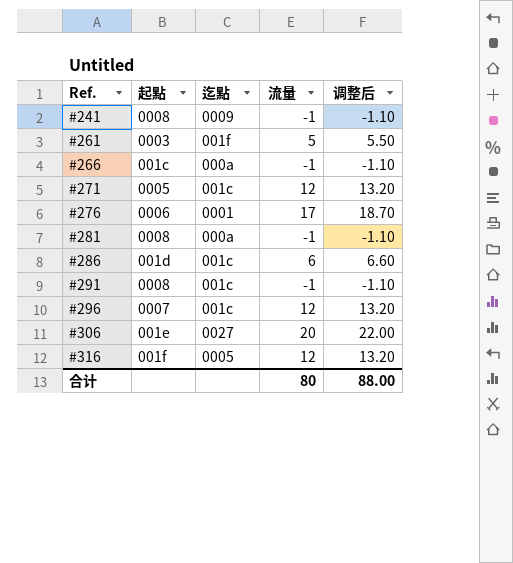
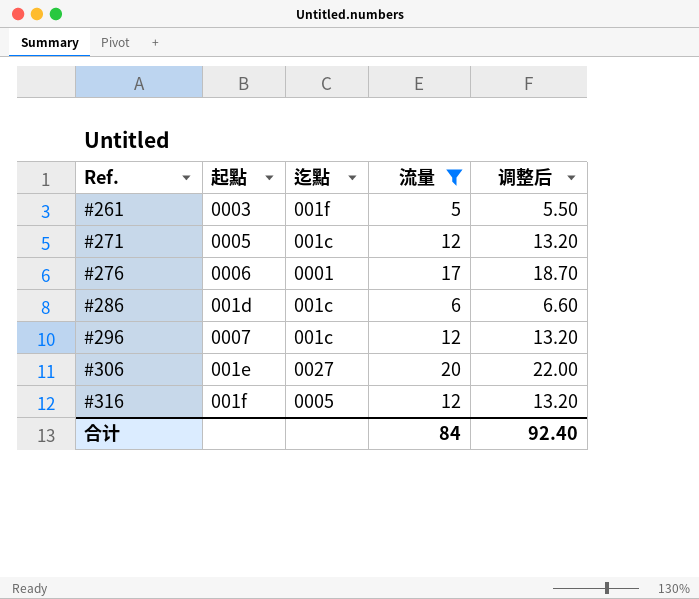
filter: none -> 流量 != -1
合计 | 流量: 80 -> 84
合计 | 调整后: 88.00 -> 92.40

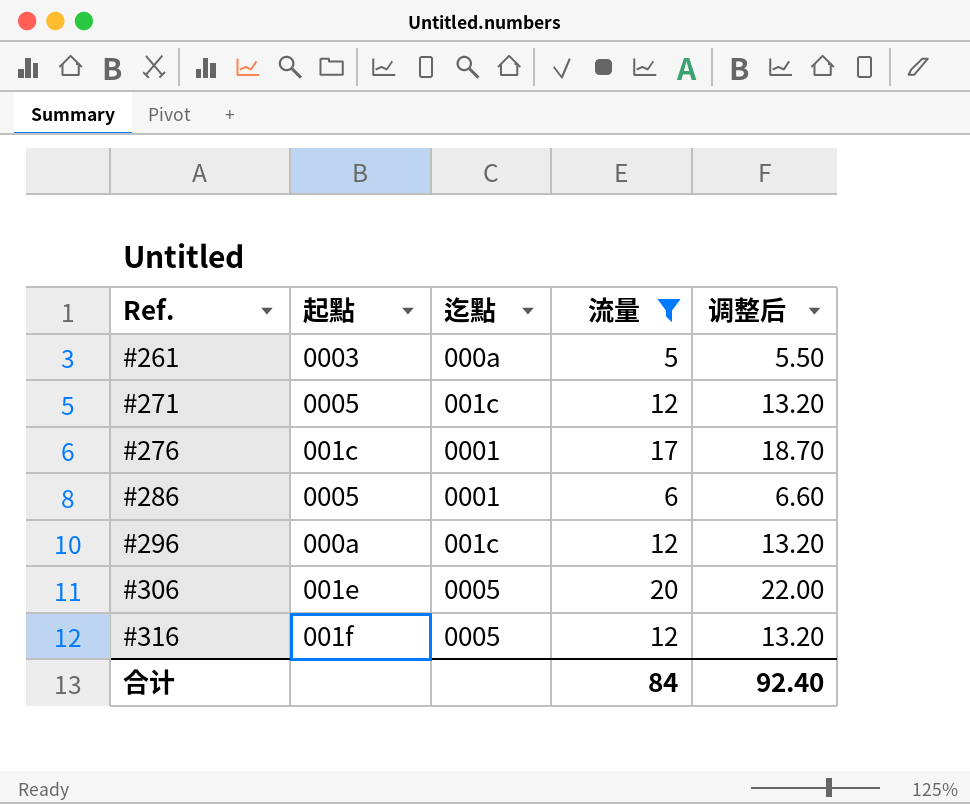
#261 | 迄點: 001f -> 000a
#276 | 起點: 0006 -> 001c
#286 | 起點: 001d -> 0005
#286 | 迄點: 001c -> 0001
#296 | 起點: 0007 -> 000a
#306 | 迄點: 0027 -> 0005

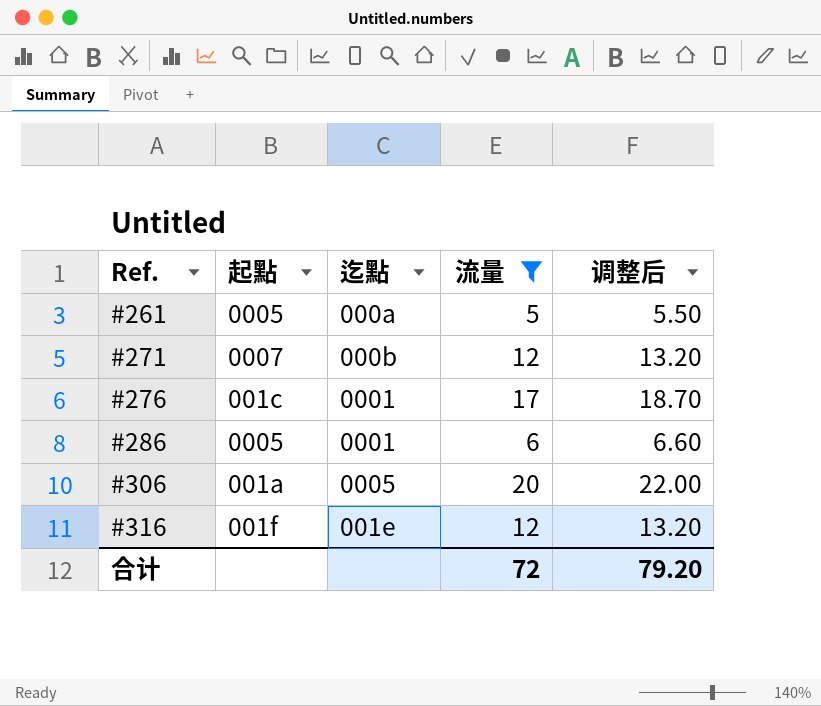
row #296: 000a | 001c | 12 | 13.20 -> none
#261 | 起點: 0003 -> 0005
#271 | 起點: 0005 -> 0007
#271 | 迄點: 001c -> 000b
#306 | 起點: 001e -> 001a
#316 | 迄點: 0005 -> 001e
合计 | 流量: 84 -> 72
合计 | 调整后: 92.40 -> 79.20

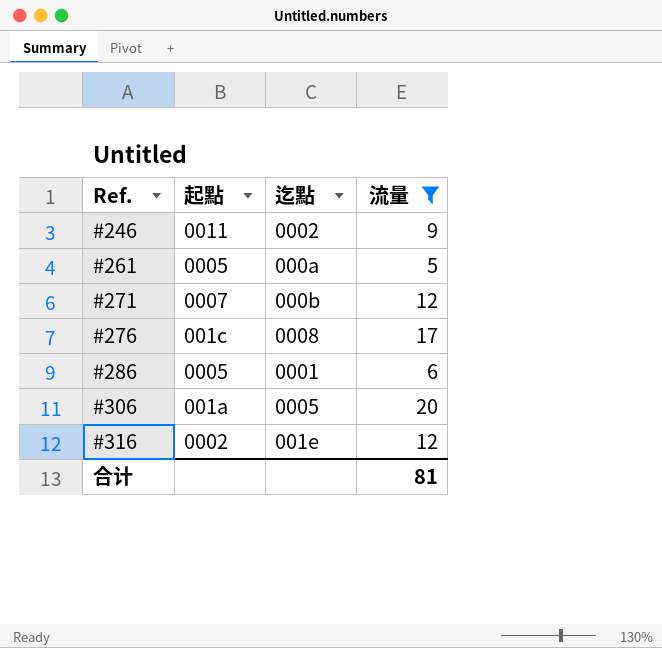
column 调整后 | formula: [流量] * 1.1 -> none
row #246: none -> 0011 | 0002 | 9
#276 | 迄點: 0001 -> 0008
#316 | 起點: 001f -> 0002
合计 | 流量: 72 -> 81

